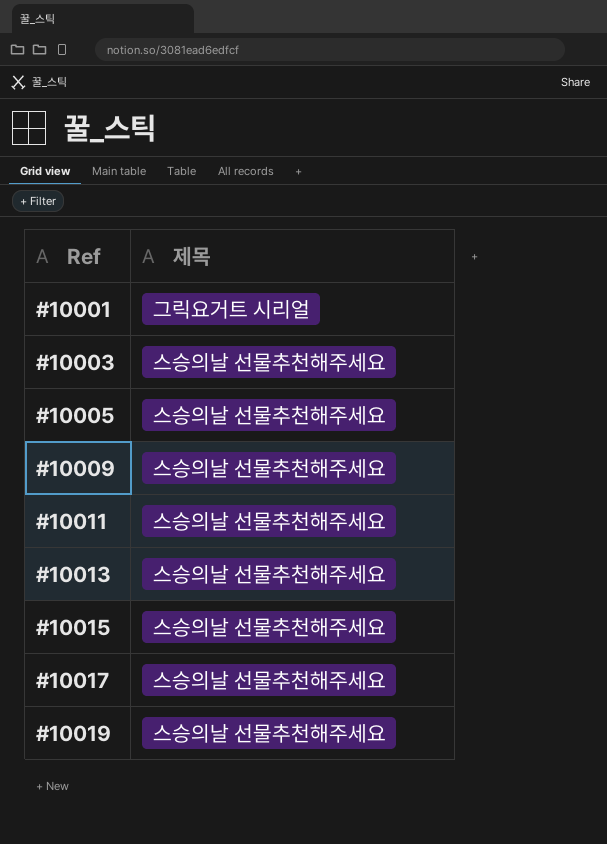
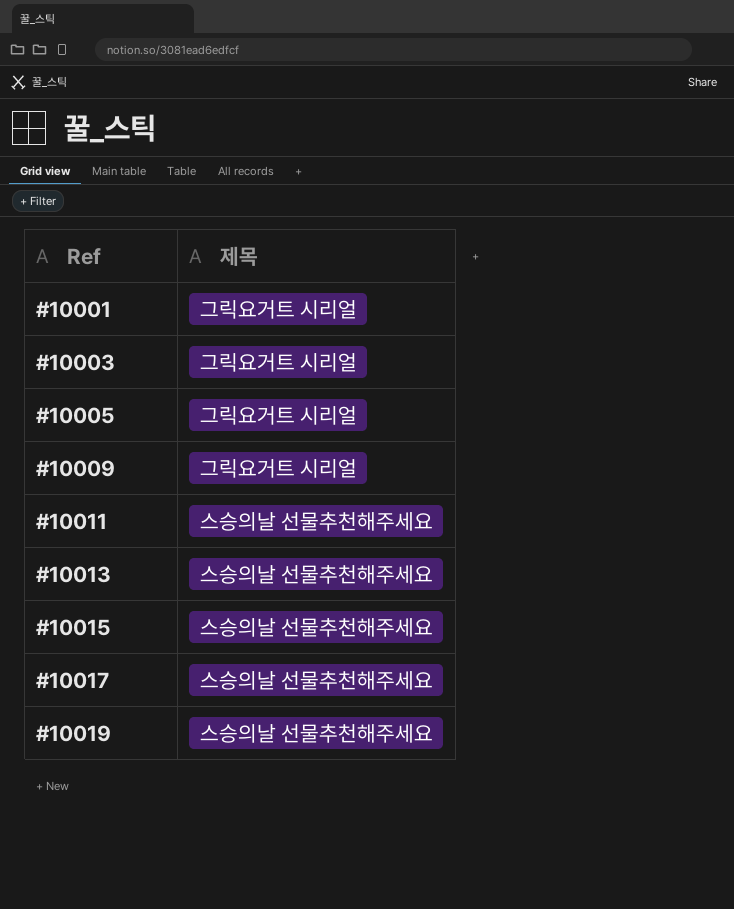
#10003 | 제목: 스승의날 선물추천해주세요 -> 그릭요거트 시리얼
#10005 | 제목: 스승의날 선물추천해주세요 -> 그릭요거트 시리얼
#10009 | 제목: 스승의날 선물추천해주세요 -> 그릭요거트 시리얼

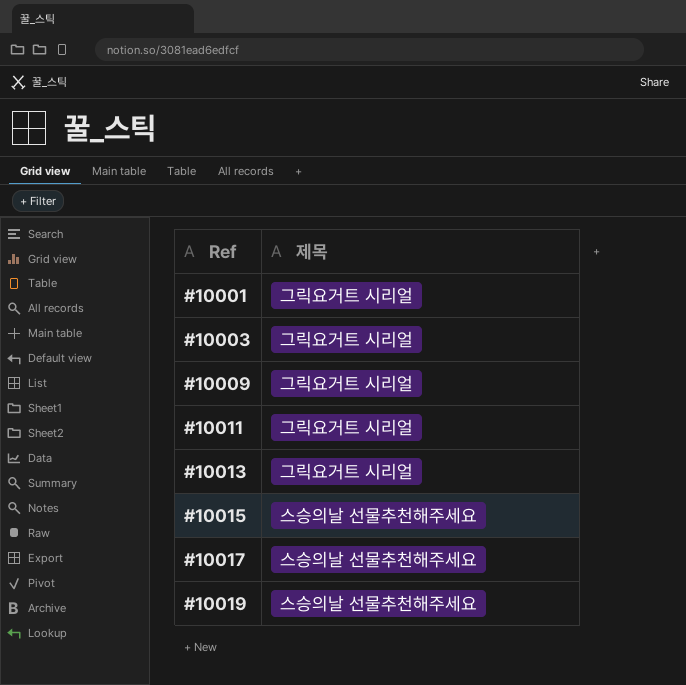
row #10005: 그릭요거트 시리얼 -> none
#10011 | 제목: 스승의날 선물추천해주세요 -> 그릭요거트 시리얼
#10013 | 제목: 스승의날 선물추천해주세요 -> 그릭요거트 시리얼

